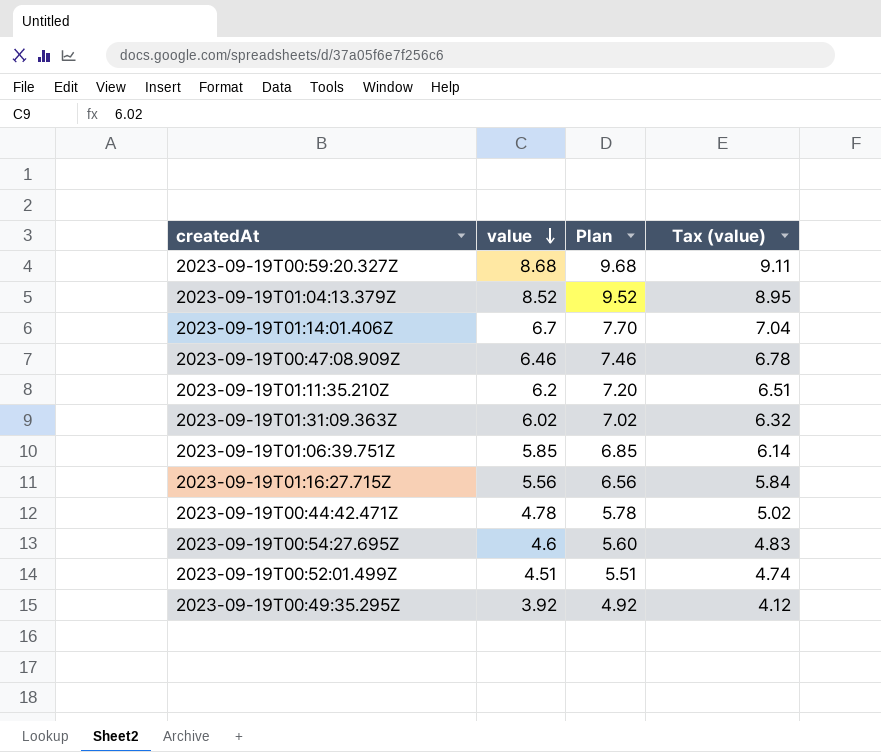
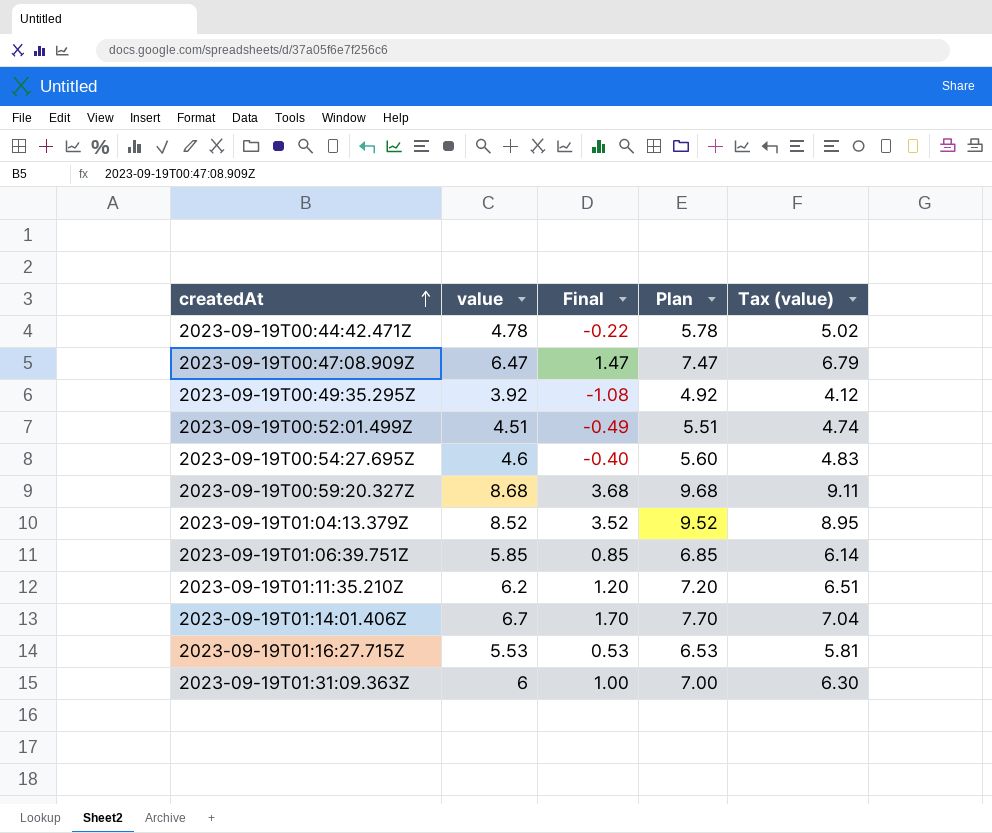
row order: value descending -> createdAt ascending
column Final | formula: none -> [value] - 5
2023-09-19T00:47:08.909Z | value: 6.46 -> 6.47
2023-09-19T00:47:08.909Z | Plan: 7.46 -> 7.47
2023-09-19T00:47:08.909Z | Tax (value): 6.78 -> 6.79
2023-09-19T01:16:27.715Z | value: 5.56 -> 5.53
2023-09-19T01:16:27.715Z | Plan: 6.56 -> 6.53
2023-09-19T01:16:27.715Z | Tax (value): 5.84 -> 5.81
2023-09-19T01:31:09.363Z | value: 6.02 -> 6
2023-09-19T01:31:09.363Z | Plan: 7.02 -> 7.00
2023-09-19T01:31:09.363Z | Tax (value): 6.32 -> 6.30

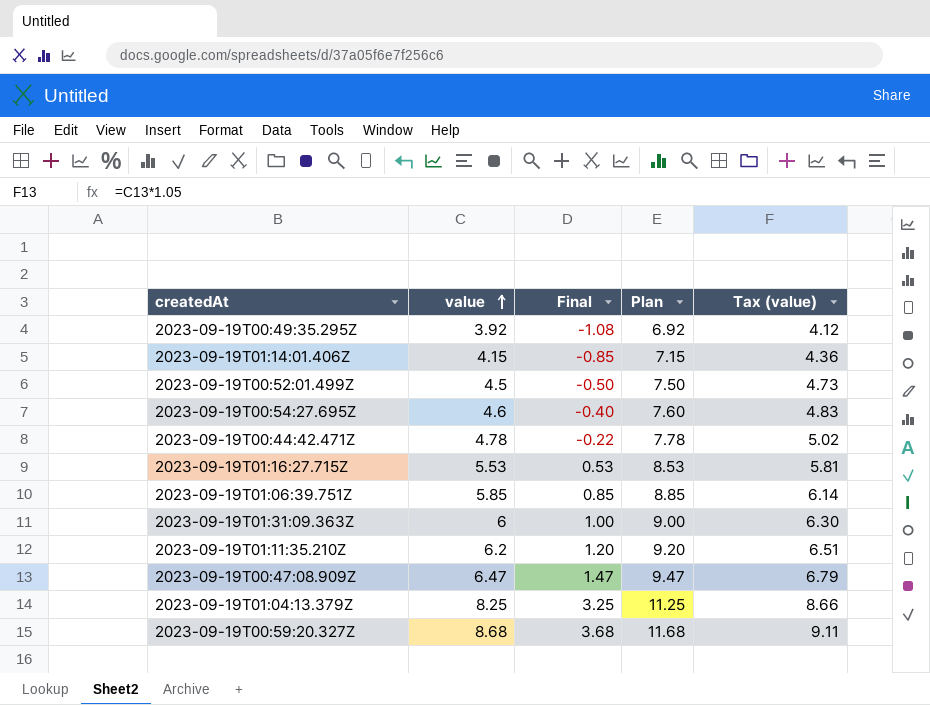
row order: createdAt ascending -> value ascending
column Plan | formula: [value] + 1 -> [value] + 3
2023-09-19T01:14:01.406Z | value: 6.7 -> 4.15
2023-09-19T01:14:01.406Z | Final: 1.70 -> -0.85
2023-09-19T01:14:01.406Z | Tax (value): 7.04 -> 4.36
2023-09-19T00:52:01.499Z | value: 4.51 -> 4.5
2023-09-19T00:52:01.499Z | Final: -0.49 -> -0.50
2023-09-19T00:52:01.499Z | Tax (value): 4.74 -> 4.73
2023-09-19T01:04:13.379Z | value: 8.52 -> 8.25
2023-09-19T01:04:13.379Z | Final: 3.52 -> 3.25
2023-09-19T01:04:13.379Z | Tax (value): 8.95 -> 8.66

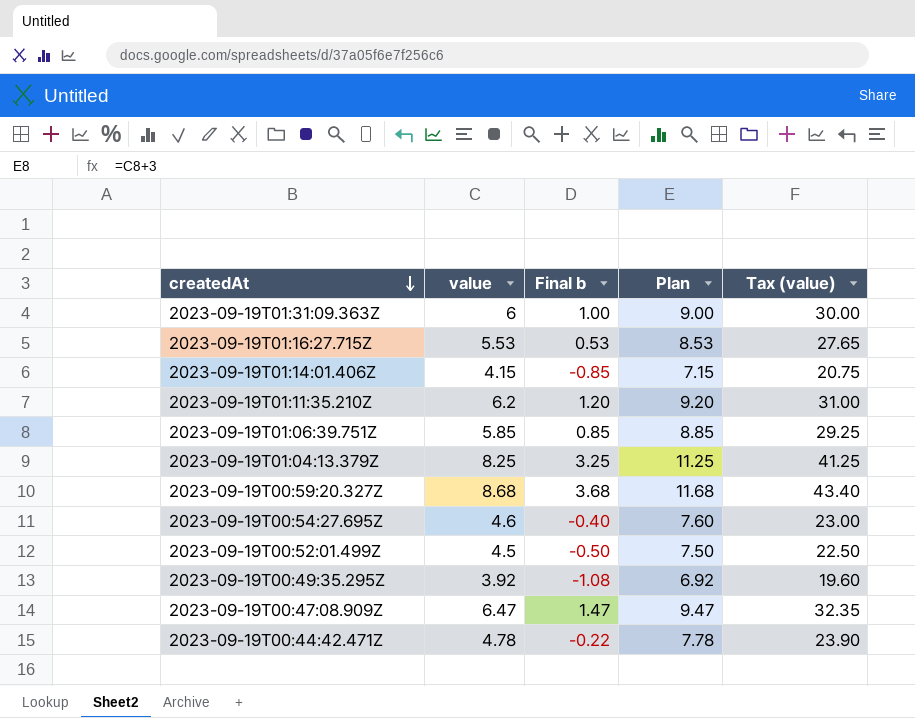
row order: value ascending -> createdAt descending
column name: Final -> Final b
column Tax (value) | formula: [value] * 1.05 -> [value] * 5

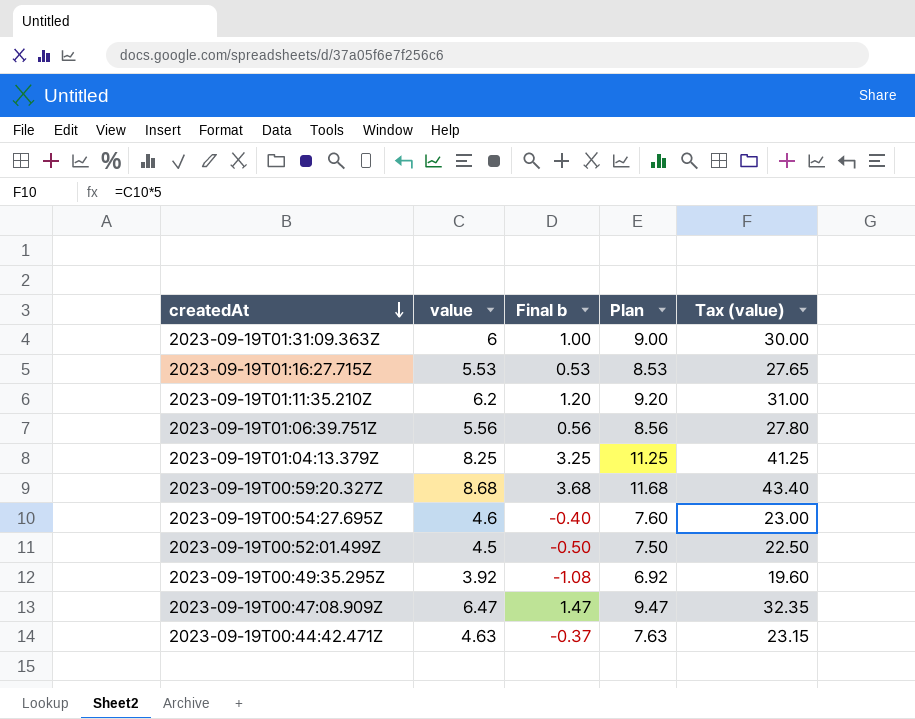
row 2023-09-19T01:14:01.406Z: 4.15 | -0.85 | 7.15 | 20.75 -> none
2023-09-19T01:06:39.751Z | value: 5.85 -> 5.56
2023-09-19T01:06:39.751Z | Final b: 0.85 -> 0.56
2023-09-19T01:06:39.751Z | Plan: 8.85 -> 8.56
2023-09-19T01:06:39.751Z | Tax (value): 29.25 -> 27.80
2023-09-19T00:44:42.471Z | value: 4.78 -> 4.63
2023-09-19T00:44:42.471Z | Final b: -0.22 -> -0.37
2023-09-19T00:44:42.471Z | Plan: 7.78 -> 7.63
2023-09-19T00:44:42.471Z | Tax (value): 23.90 -> 23.15

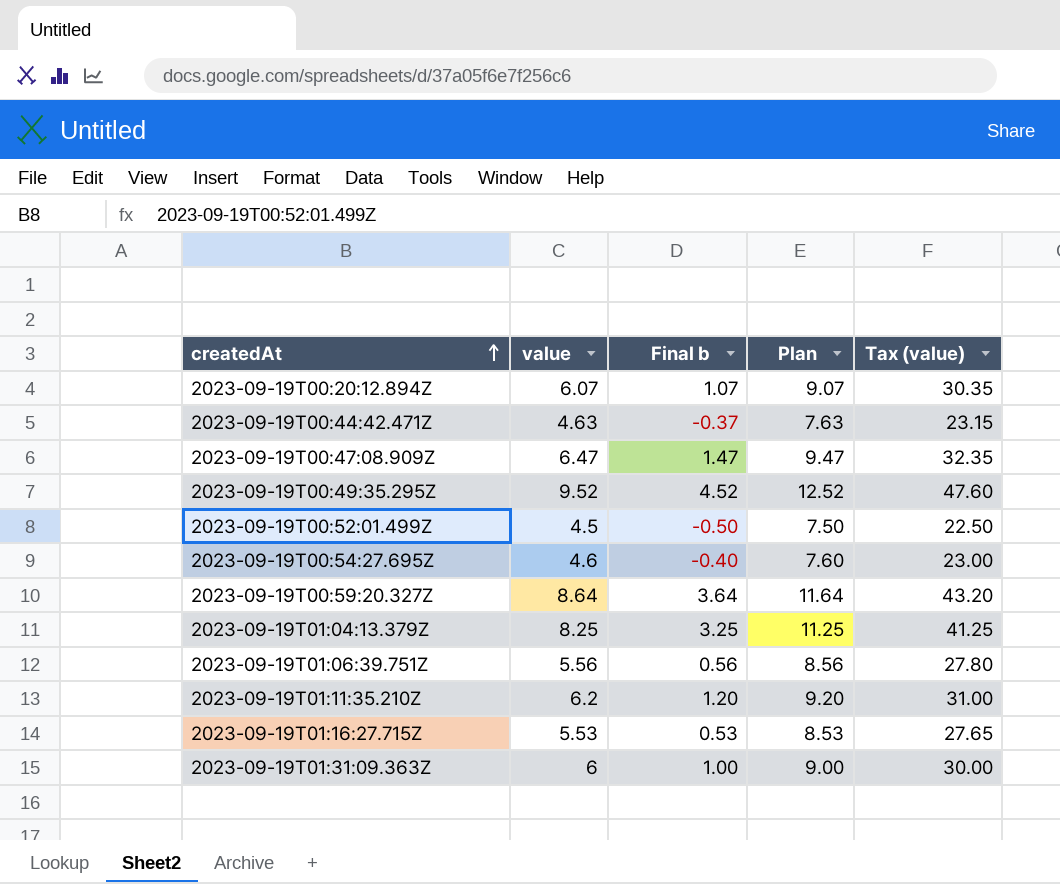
row order: createdAt descending -> createdAt ascending
row 2023-09-19T00:20:12.894Z: none -> 6.07 | 1.07 | 9.07 | 30.35
2023-09-19T00:49:35.295Z | value: 3.92 -> 9.52
2023-09-19T00:49:35.295Z | Final b: -1.08 -> 4.52
2023-09-19T00:49:35.295Z | Plan: 6.92 -> 12.52
2023-09-19T00:49:35.295Z | Tax (value): 19.60 -> 47.60
2023-09-19T00:59:20.327Z | value: 8.68 -> 8.64
2023-09-19T00:59:20.327Z | Final b: 3.68 -> 3.64
2023-09-19T00:59:20.327Z | Plan: 11.68 -> 11.64
2023-09-19T00:59:20.327Z | Tax (value): 43.40 -> 43.20

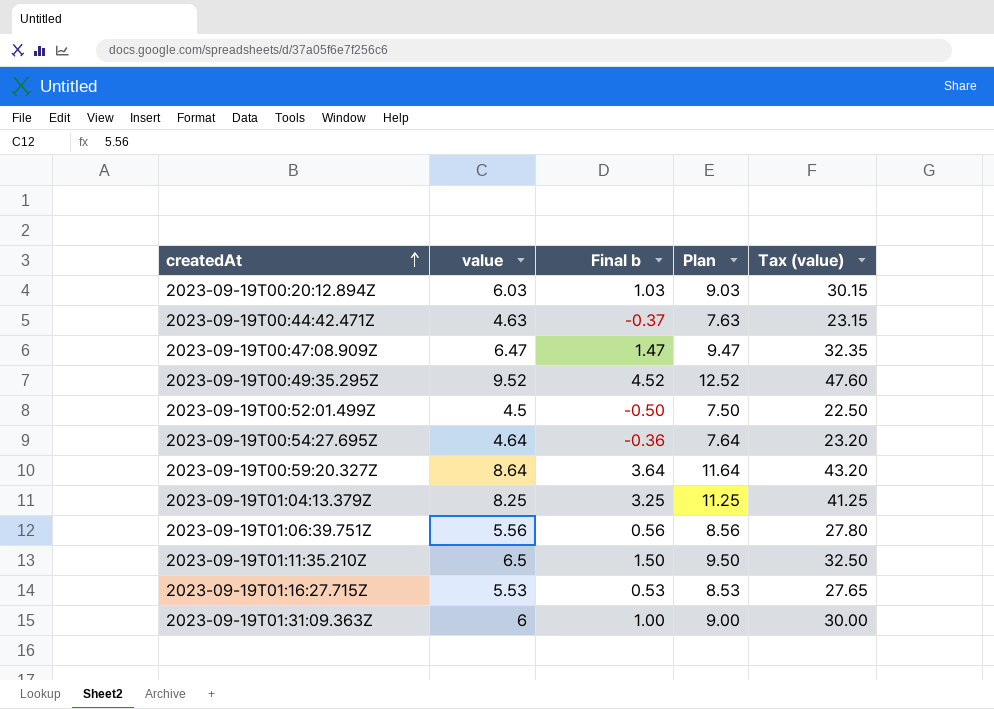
2023-09-19T00:20:12.894Z | value: 6.07 -> 6.03
2023-09-19T00:20:12.894Z | Final b: 1.07 -> 1.03
2023-09-19T00:20:12.894Z | Plan: 9.07 -> 9.03
2023-09-19T00:20:12.894Z | Tax (value): 30.35 -> 30.15
2023-09-19T00:54:27.695Z | value: 4.6 -> 4.64
2023-09-19T00:54:27.695Z | Final b: -0.40 -> -0.36
2023-09-19T00:54:27.695Z | Plan: 7.60 -> 7.64
2023-09-19T00:54:27.695Z | Tax (value): 23.00 -> 23.20
2023-09-19T01:11:35.210Z | value: 6.2 -> 6.5
2023-09-19T01:11:35.210Z | Final b: 1.20 -> 1.50
2023-09-19T01:11:35.210Z | Plan: 9.20 -> 9.50
2023-09-19T01:11:35.210Z | Tax (value): 31.00 -> 32.50

